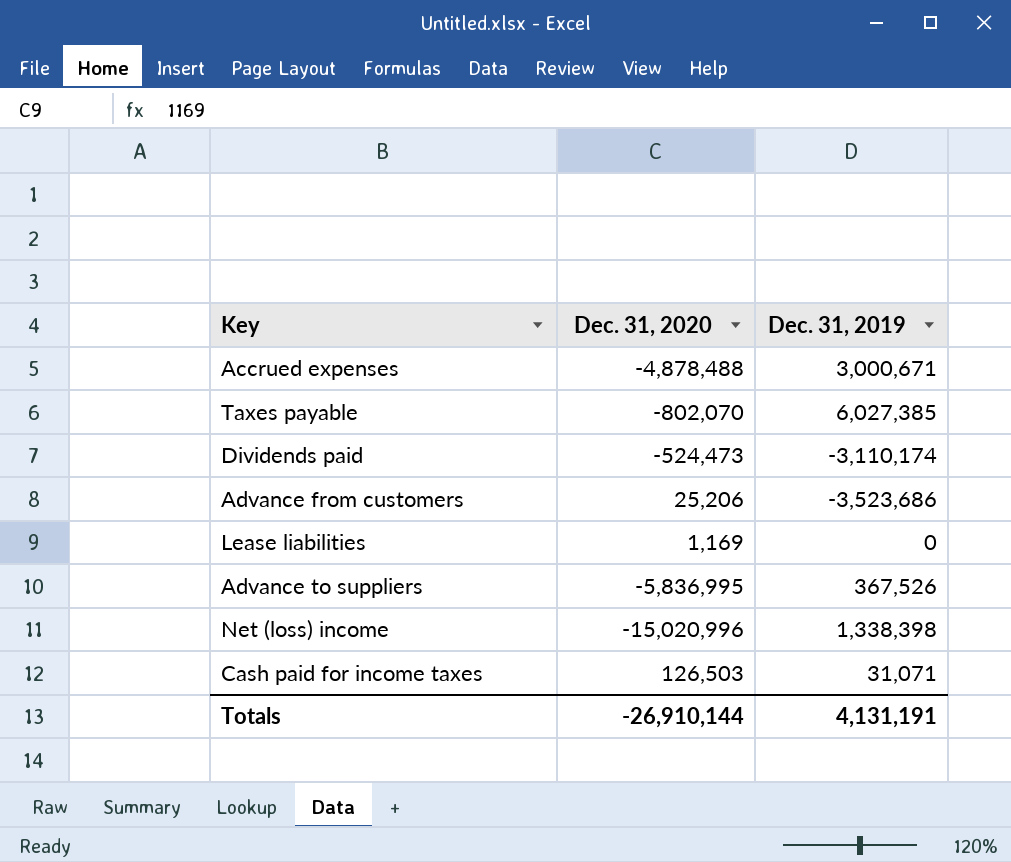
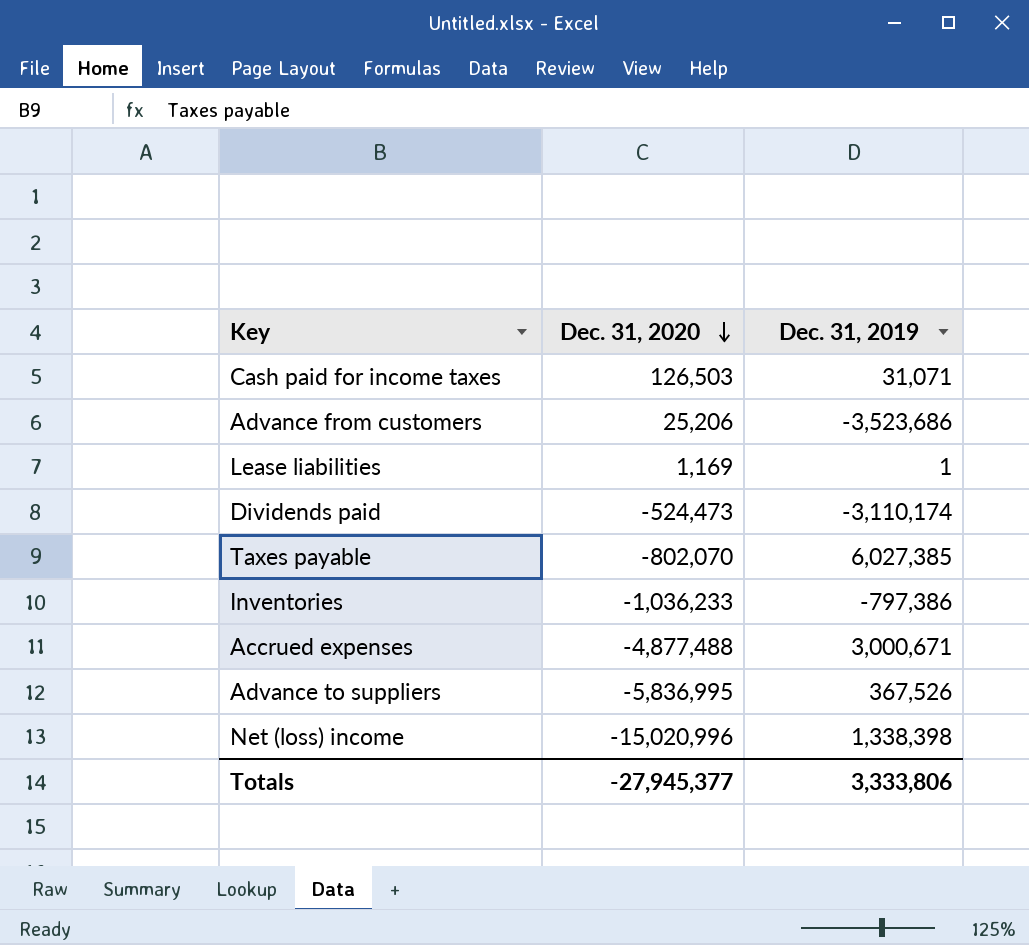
row order: none -> Dec. 31, 2020 descending
Lease liabilities | Dec. 31, 2019: 0 -> 1
row Inventories: none -> -1,036,233 | -797,386
Accrued expenses | Dec. 31, 2020: -4,878,488 -> -4,877,488
Totals | Dec. 31, 2020: -26,910,144 -> -27,945,377
Totals | Dec. 31, 2019: 4,131,191 -> 3,333,806

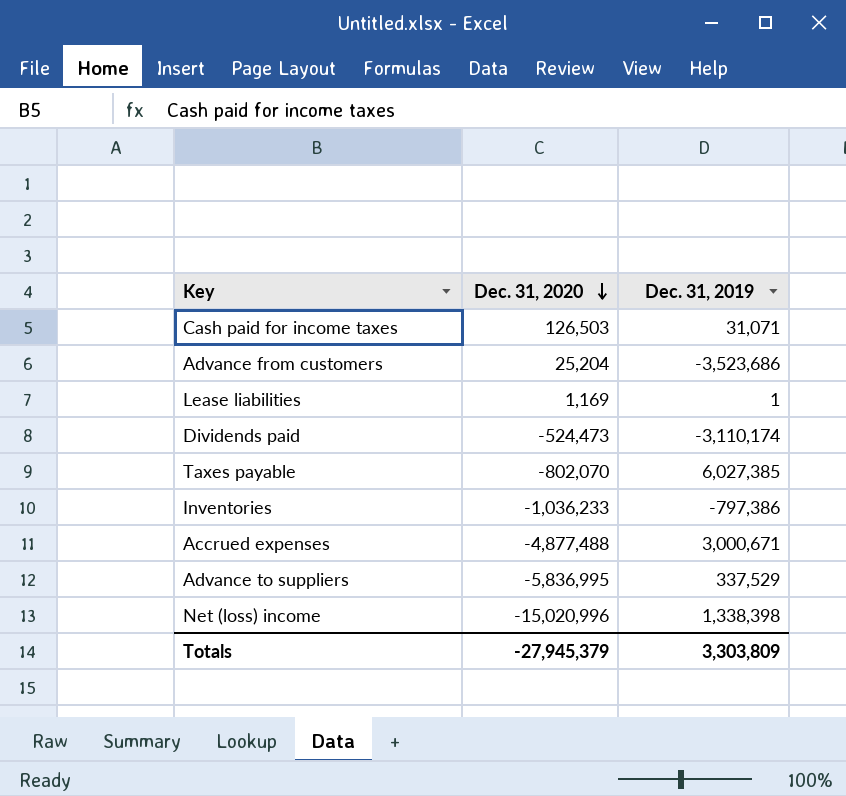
Advance from customers | Dec. 31, 2020: 25,206 -> 25,204
Advance to suppliers | Dec. 31, 2019: 367,526 -> 337,529
Totals | Dec. 31, 2020: -27,945,377 -> -27,945,379
Totals | Dec. 31, 2019: 3,333,806 -> 3,303,809

